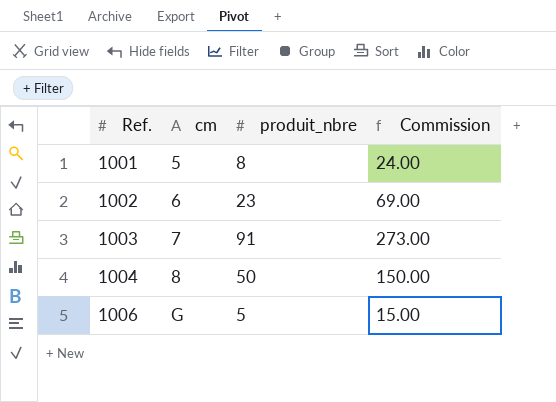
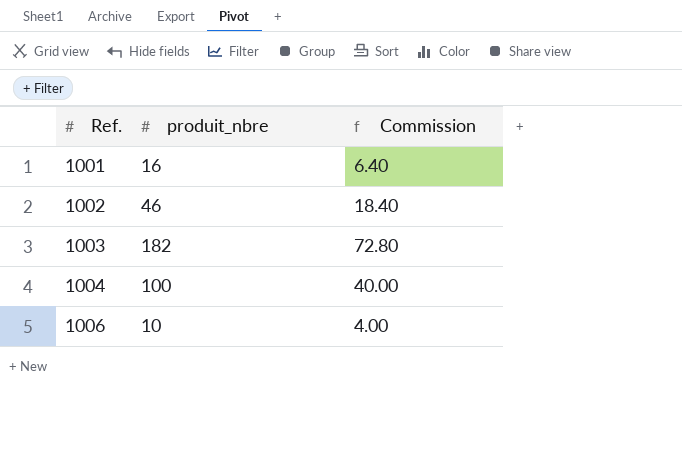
column cm | position: 2 -> none
column Commission | formula: [produit_nbre] * 3 -> [produit_nbre] * 0.4
1001 | produit_nbre: 8 -> 16
1002 | produit_nbre: 23 -> 46
1003 | produit_nbre: 91 -> 182
1004 | produit_nbre: 50 -> 100
1006 | produit_nbre: 5 -> 10

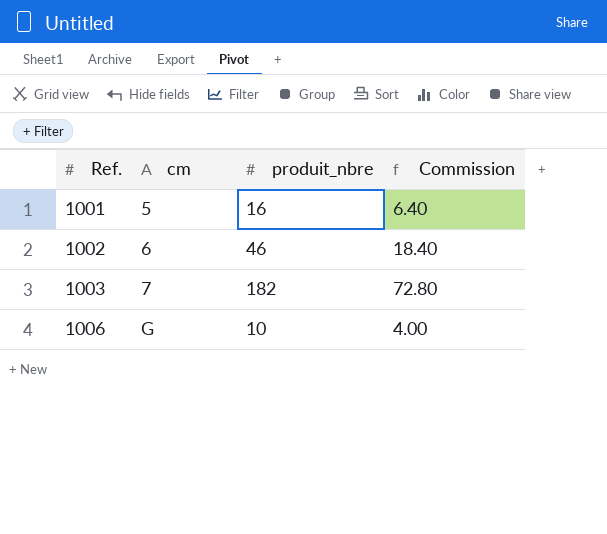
column cm | position: none -> 2
row 1004: 100 | 40.00 -> none

